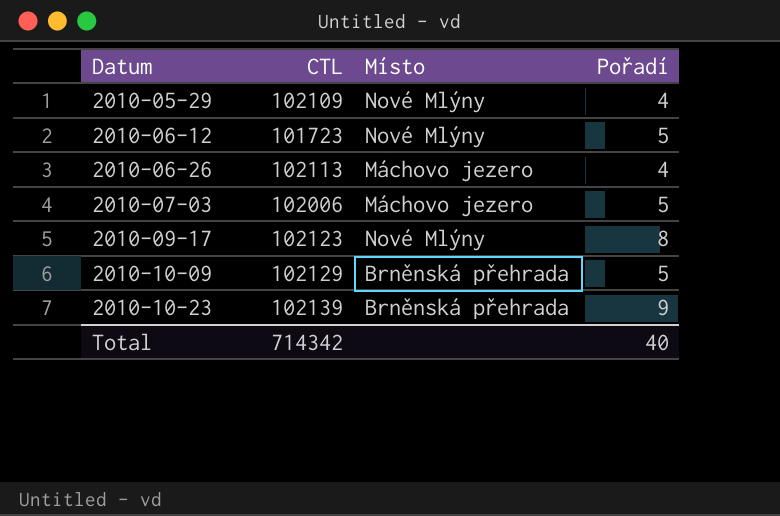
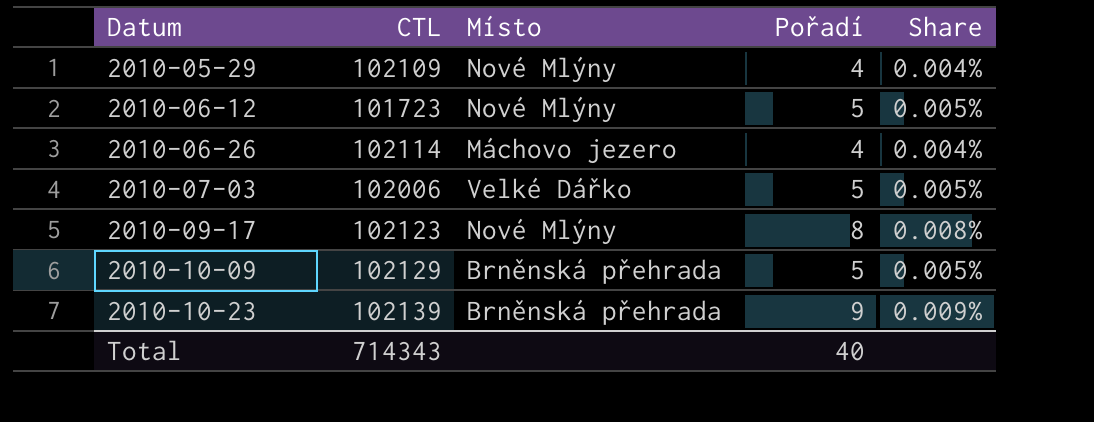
column Share | formula: none -> [Pořadí] / [CTL]
2010-06-26 | CTL: 102113 -> 102114
2010-07-03 | Místo: Máchovo jezero -> Velké Dářko
Total | CTL: 714342 -> 714343

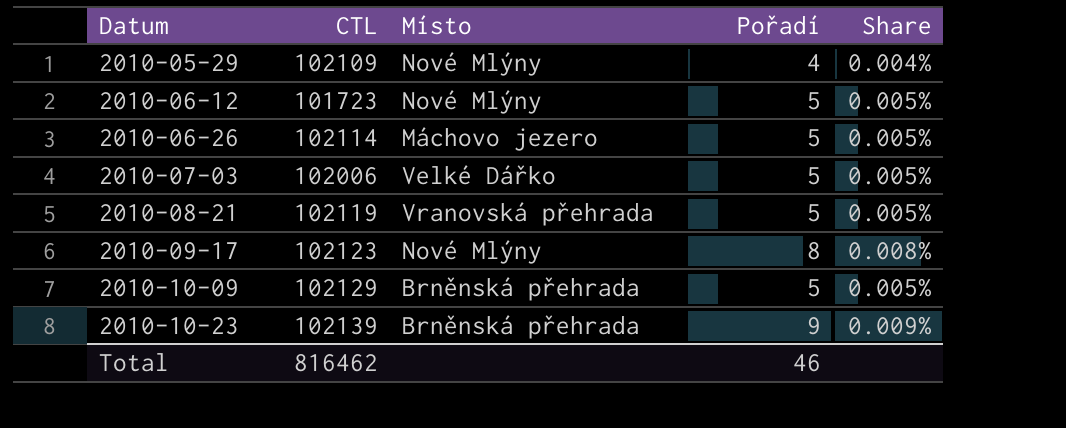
2010-06-26 | Pořadí: 4 -> 5
2010-06-26 | Share: 0.004% -> 0.005%
row 2010-08-21: none -> 102119 | Vranovská přehrada | 5 | 0.005%
Total | CTL: 714343 -> 816462
Total | Pořadí: 40 -> 46

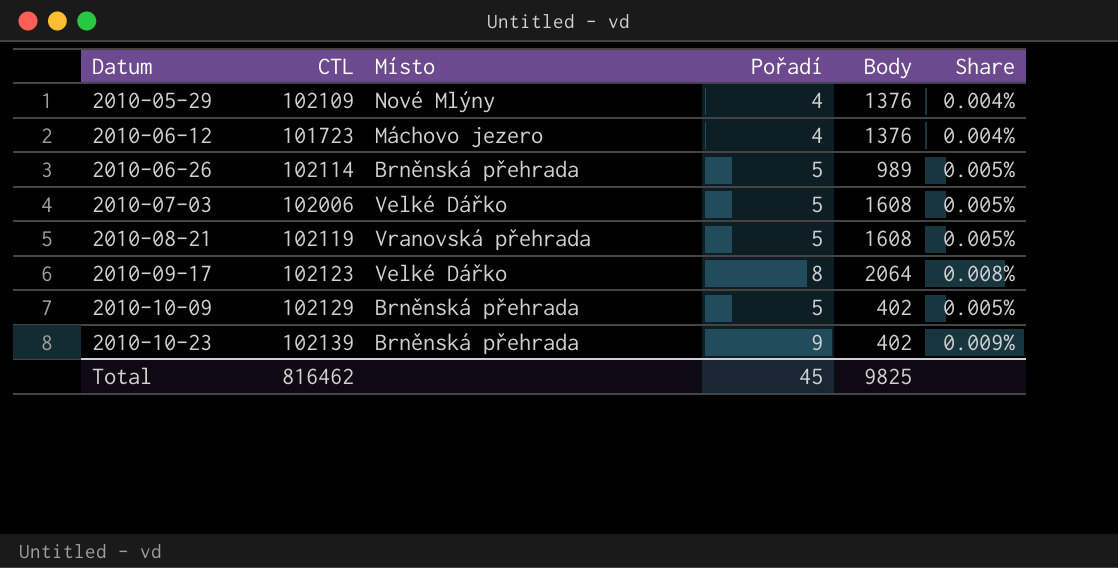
column Body | position: none -> 5
2010-06-12 | Místo: Nové Mlýny -> Máchovo jezero
2010-06-12 | Pořadí: 5 -> 4
2010-06-12 | Share: 0.005% -> 0.004%
2010-06-26 | Místo: Máchovo jezero -> Brněnská přehrada
2010-09-17 | Místo: Nové Mlýny -> Velké Dářko
Total | Pořadí: 46 -> 45

